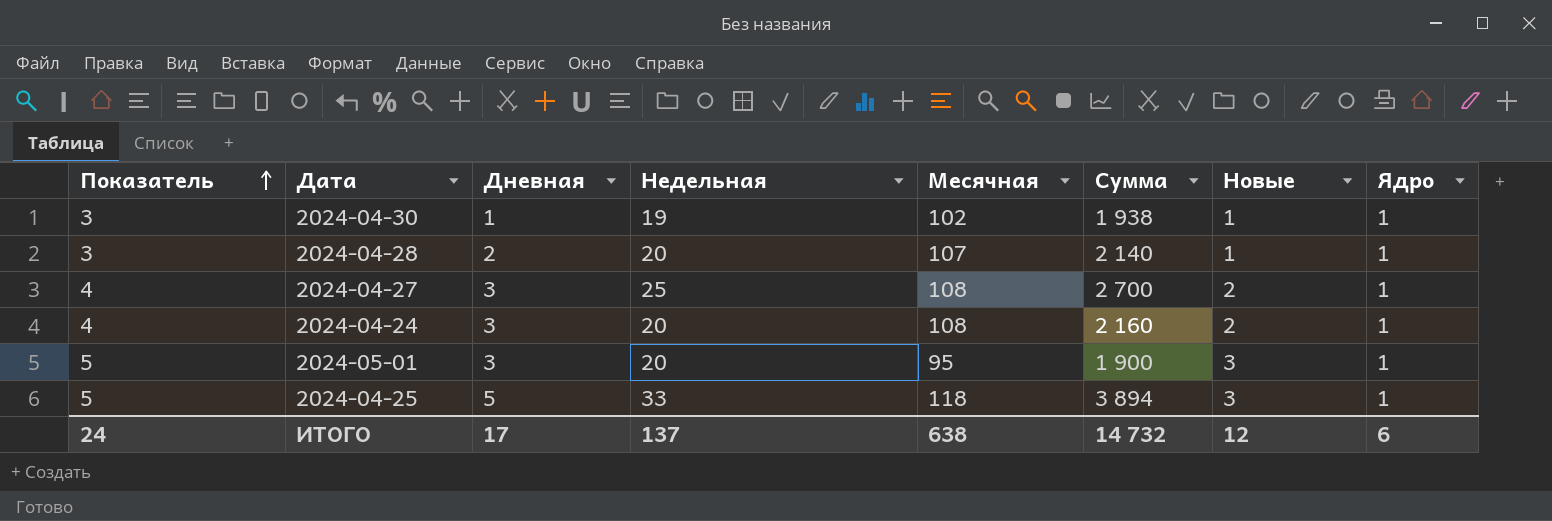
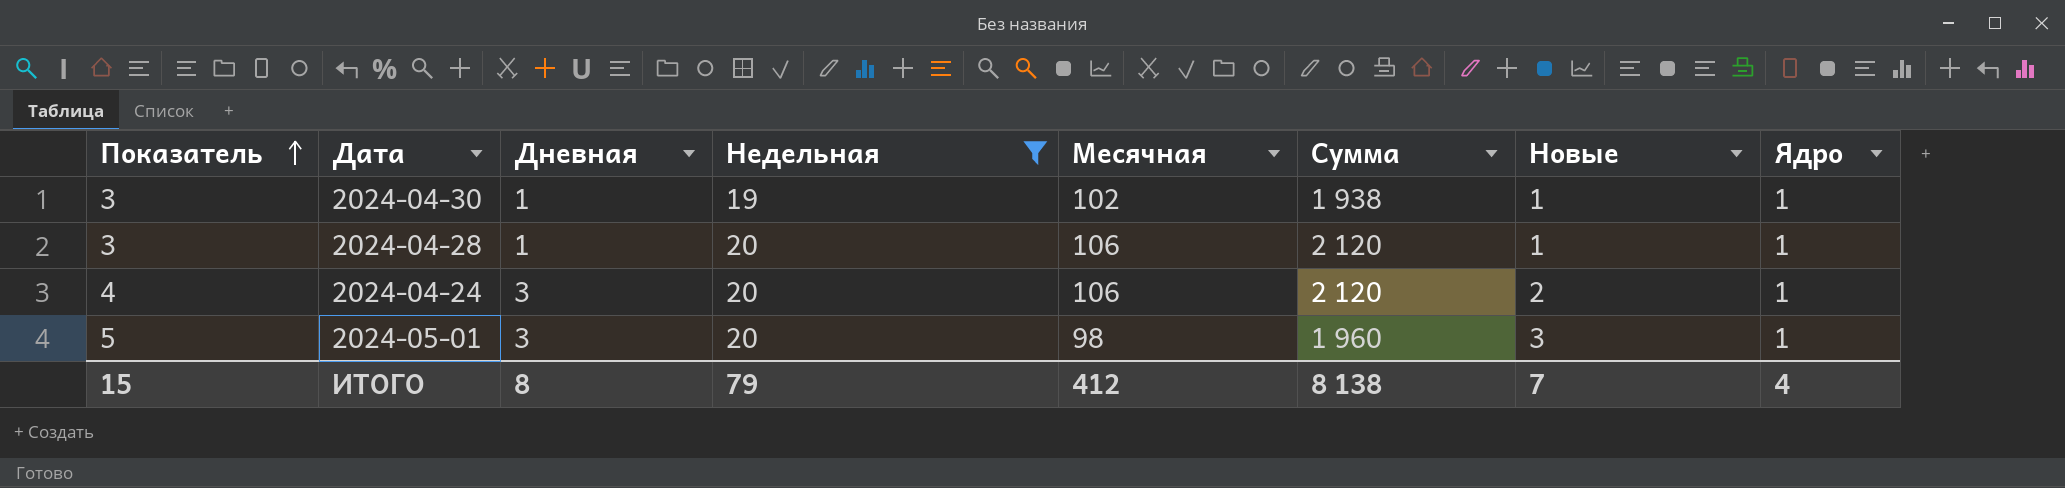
filter: none -> Недельная <= 20
2024-04-28 | Дневная: 2 -> 1
2024-04-28 | Месячная: 107 -> 106
2024-04-28 | Сумма: 2 140 -> 2 120
2024-04-24 | Месячная: 108 -> 106
2024-04-24 | Сумма: 2 160 -> 2 120
2024-05-01 | Месячная: 95 -> 98
2024-05-01 | Сумма: 1 900 -> 1 960
ИТОГО | Показатель: 24 -> 15
ИТОГО | Дневная: 17 -> 8
ИТОГО | Недельная: 137 -> 79
ИТОГО | Месячная: 638 -> 412
ИТОГО | Сумма: 14 732 -> 8 138
ИТОГО | Новые: 12 -> 7
ИТОГО | Ядро: 6 -> 4

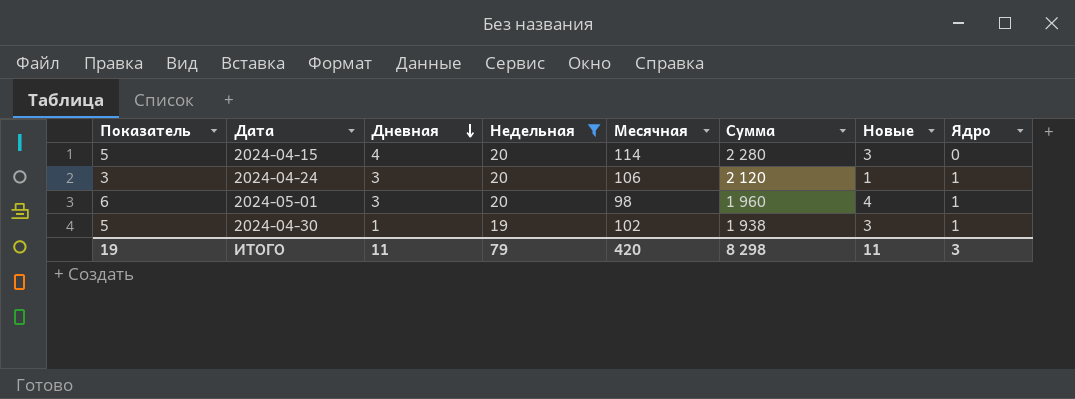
row order: Показатель ascending -> Дневная descending
row 2024-04-28: 3 | 1 | 20 | 106 | 2 120 | 1 | 1 -> none
row 2024-04-15: none -> 5 | 4 | 20 | 114 | 2 280 | 3 | 0
2024-04-24 | Показатель: 4 -> 3
2024-04-24 | Новые: 2 -> 1
2024-05-01 | Показатель: 5 -> 6
2024-05-01 | Новые: 3 -> 4
2024-04-30 | Показатель: 3 -> 5
2024-04-30 | Новые: 1 -> 3
ИТОГО | Показатель: 15 -> 19
ИТОГО | Дневная: 8 -> 11
ИТОГО | Месячная: 412 -> 420
ИТОГО | Сумма: 8 138 -> 8 298
ИТОГО | Новые: 7 -> 11
ИТОГО | Ядро: 4 -> 3

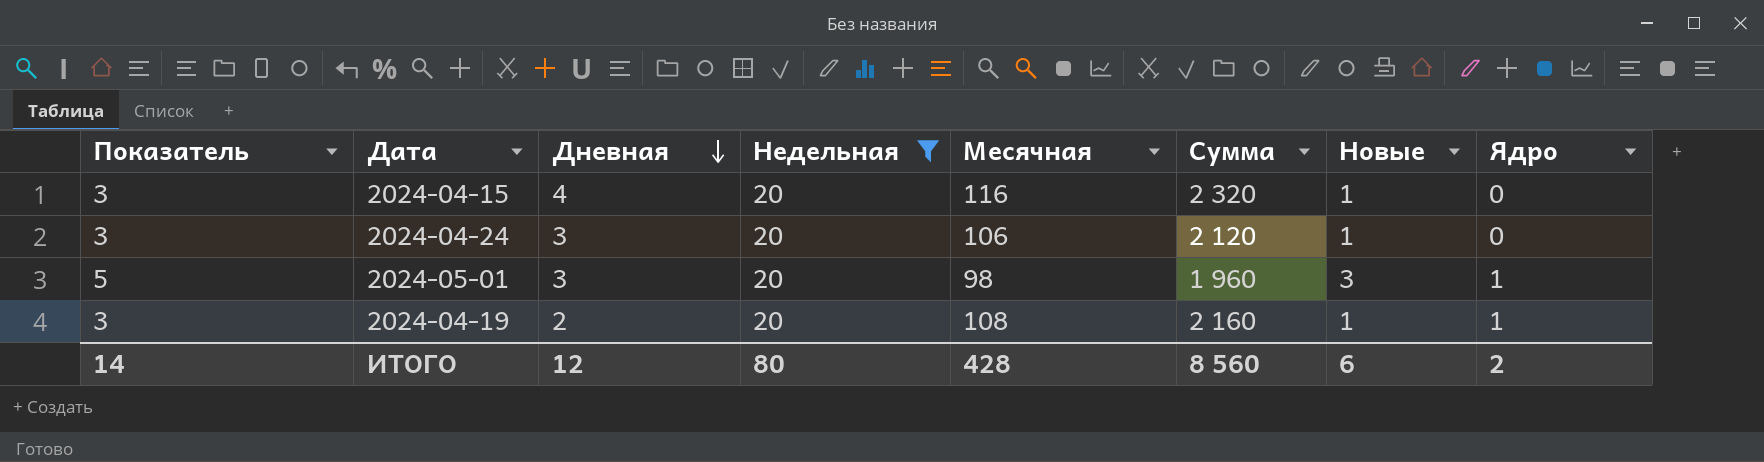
row 2024-04-30: 5 | 1 | 19 | 102 | 1 938 | 3 | 1 -> none
2024-04-15 | Показатель: 5 -> 3
2024-04-15 | Месячная: 114 -> 116
2024-04-15 | Сумма: 2 280 -> 2 320
2024-04-15 | Новые: 3 -> 1
2024-04-24 | Ядро: 1 -> 0
2024-05-01 | Показатель: 6 -> 5
2024-05-01 | Новые: 4 -> 3
row 2024-04-19: none -> 3 | 2 | 20 | 108 | 2 160 | 1 | 1
ИТОГО | Показатель: 19 -> 14
ИТОГО | Дневная: 11 -> 12
ИТОГО | Недельная: 79 -> 80
ИТОГО | Месячная: 420 -> 428
ИТОГО | Сумма: 8 298 -> 8 560
ИТОГО | Новые: 11 -> 6
ИТОГО | Ядро: 3 -> 2

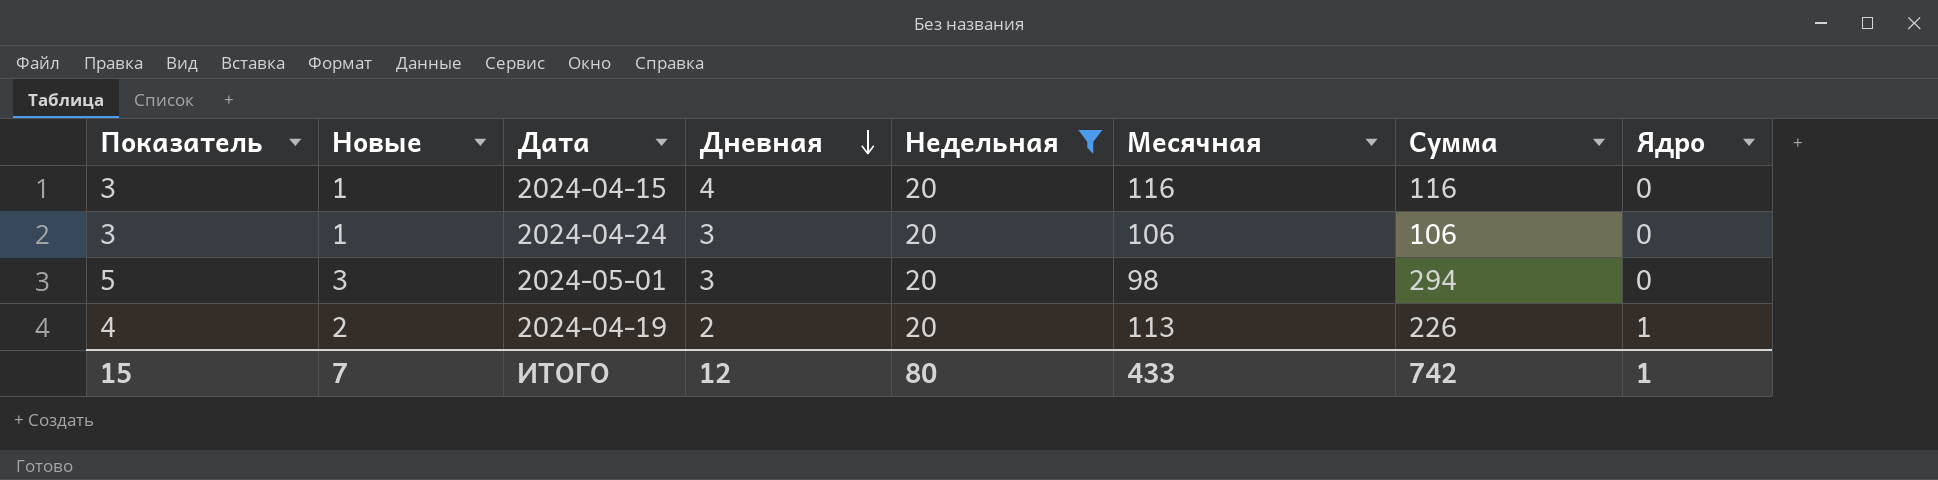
column Новые | position: 7 -> 2
column Сумма | formula: [Недельная] * [Месячная] -> [Новые] * [Месячная]
2024-05-01 | Ядро: 1 -> 0
2024-04-19 | Показатель: 3 -> 4
2024-04-19 | Новые: 1 -> 2
2024-04-19 | Месячная: 108 -> 113
ИТОГО | Показатель: 14 -> 15
ИТОГО | Новые: 6 -> 7
ИТОГО | Месячная: 428 -> 433
ИТОГО | Сумма: 8 560 -> 742
ИТОГО | Ядро: 2 -> 1

